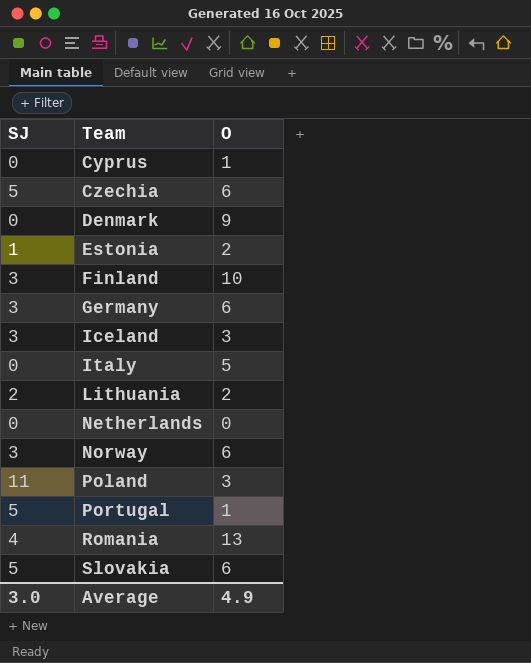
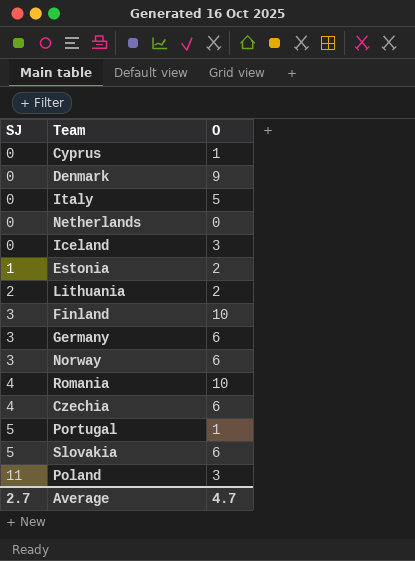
row order: Team ascending -> SJ ascending
Iceland | SJ: 3 -> 0
Romania | O: 13 -> 10
Czechia | SJ: 5 -> 4
Average | SJ: 3.0 -> 2.7
Average | O: 4.9 -> 4.7

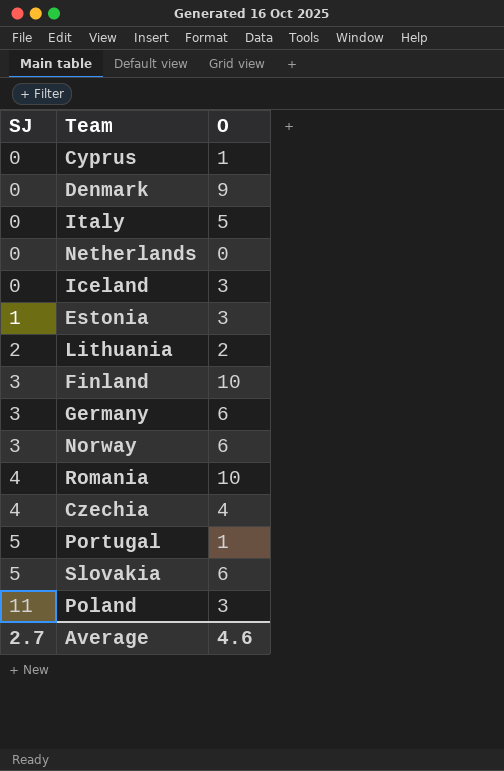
Estonia | O: 2 -> 3
Czechia | O: 6 -> 4
Average | O: 4.7 -> 4.6

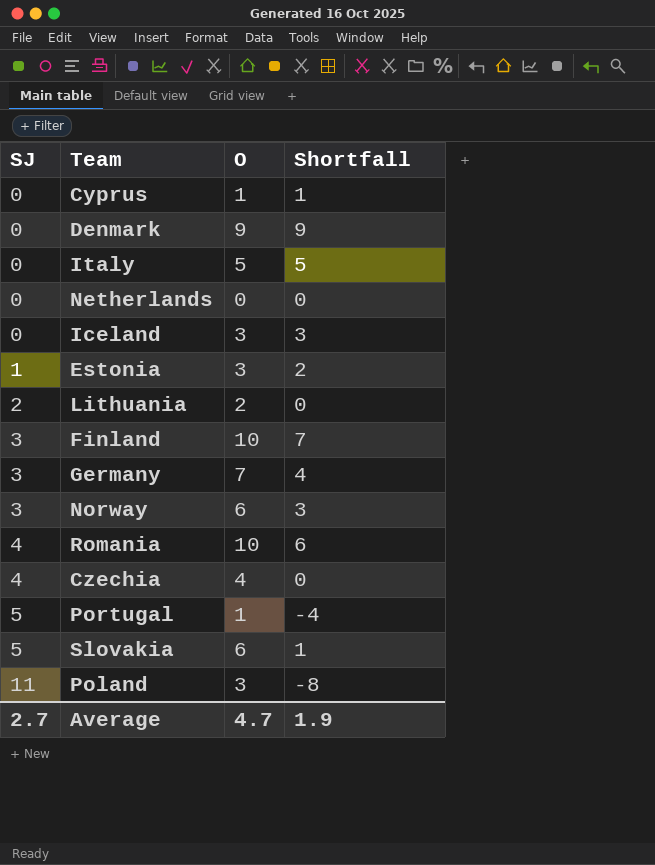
column Shortfall | formula: none -> [O] - [SJ]
Germany | O: 6 -> 7
Average | O: 4.6 -> 4.7

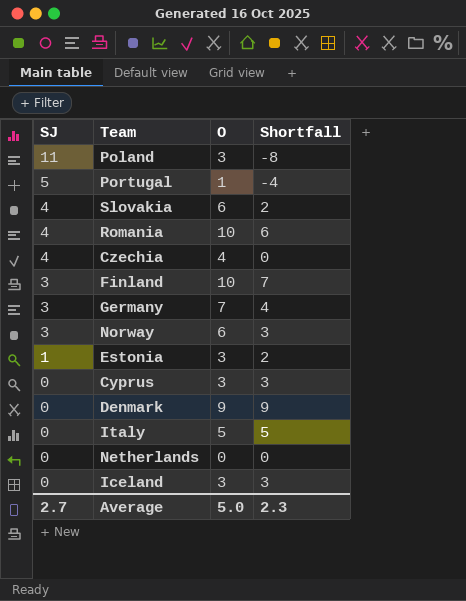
row order: SJ ascending -> SJ descending
row Lithuania: 2 | 2 | 0 -> none
Slovakia | SJ: 5 -> 4
Slovakia | Shortfall: 1 -> 2
Cyprus | O: 1 -> 3
Cyprus | Shortfall: 1 -> 3
Average | O: 4.7 -> 5.0
Average | Shortfall: 1.9 -> 2.3

